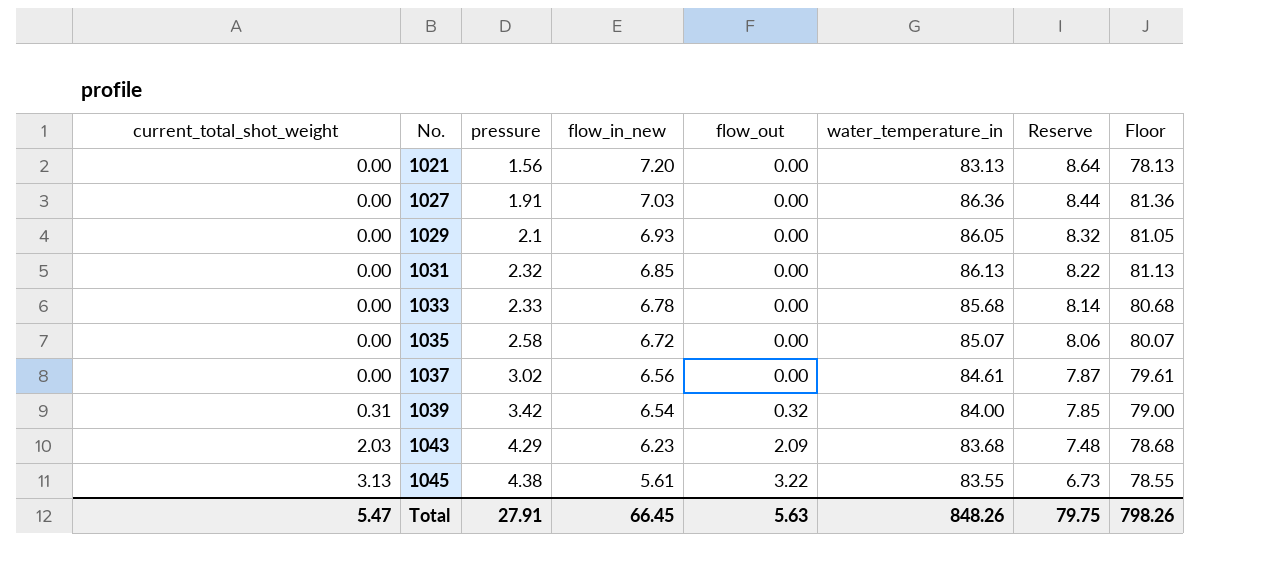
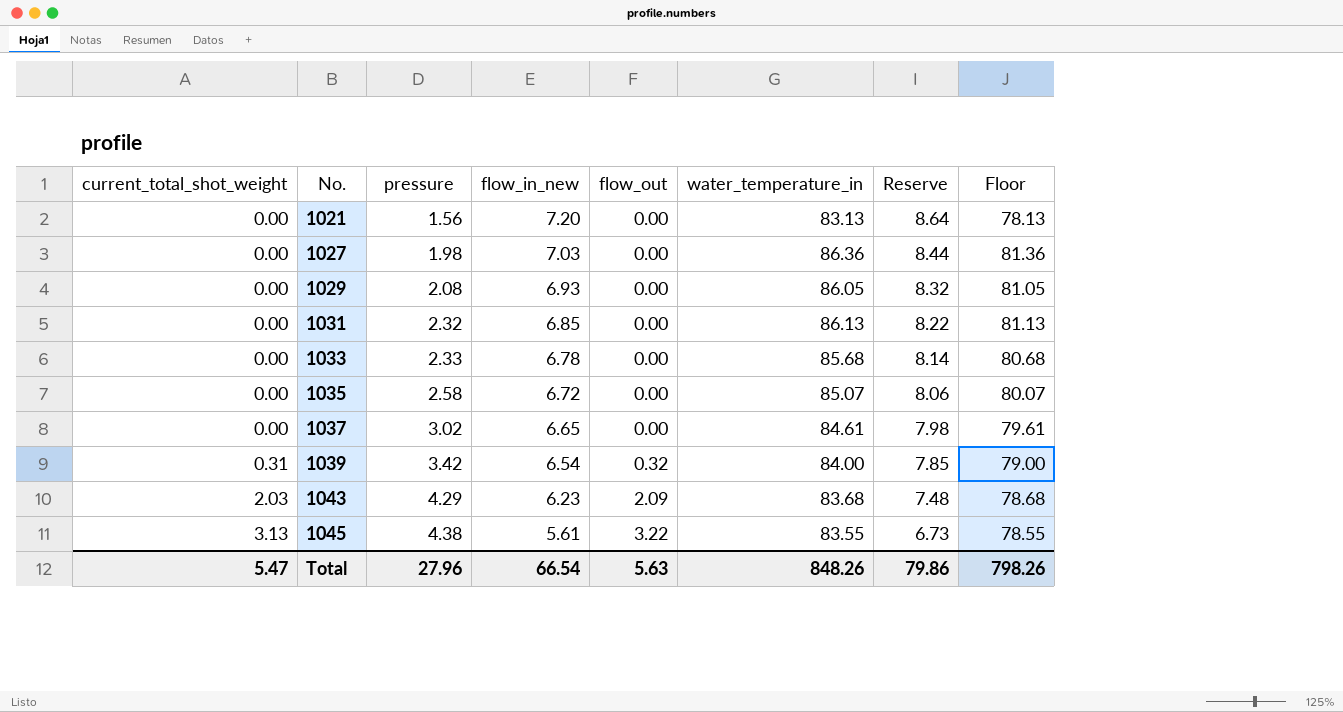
1027 | pressure: 1.91 -> 1.98
1029 | pressure: 2.1 -> 2.08
1037 | flow_in_new: 6.56 -> 6.65
1037 | Reserve: 7.87 -> 7.98
Total | pressure: 27.91 -> 27.96
Total | flow_in_new: 66.45 -> 66.54
Total | Reserve: 79.75 -> 79.86

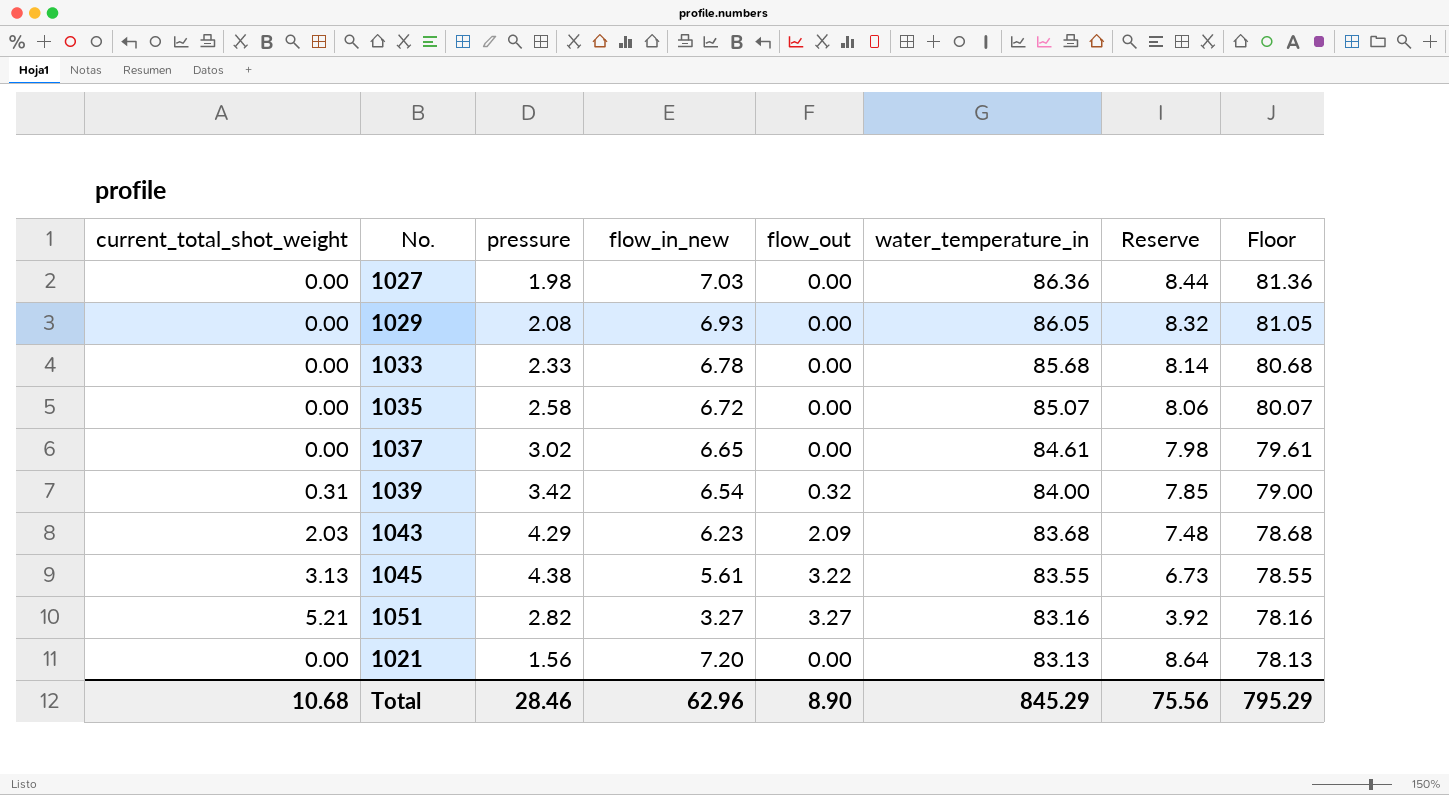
row order: current_total_shot_weight ascending -> water_temperature_in descending
row 1031: 0.00 | 2.32 | 6.85 | 0.00 | 86.13 | 8.22 | 81.13 -> none
row 1051: none -> 5.21 | 2.82 | 3.27 | 3.27 | 83.16 | 3.92 | 78.16
Total | current_total_shot_weight: 5.47 -> 10.68
Total | pressure: 27.96 -> 28.46
Total | flow_in_new: 66.54 -> 62.96
Total | flow_out: 5.63 -> 8.90
Total | water_temperature_in: 848.26 -> 845.29
Total | Reserve: 79.86 -> 75.56
Total | Floor: 798.26 -> 795.29

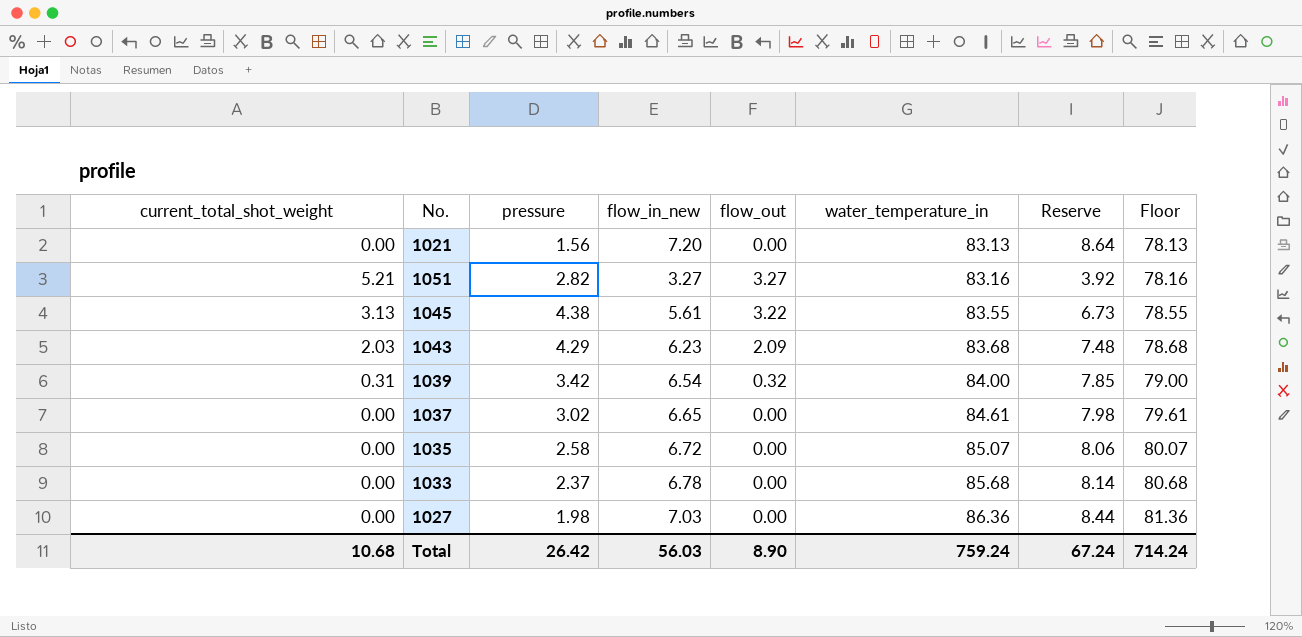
row order: water_temperature_in descending -> water_temperature_in ascending
row 1029: 0.00 | 2.08 | 6.93 | 0.00 | 86.05 | 8.32 | 81.05 -> none
1033 | pressure: 2.33 -> 2.37
Total | pressure: 28.46 -> 26.42
Total | flow_in_new: 62.96 -> 56.03
Total | water_temperature_in: 845.29 -> 759.24
Total | Reserve: 75.56 -> 67.24
Total | Floor: 795.29 -> 714.24

